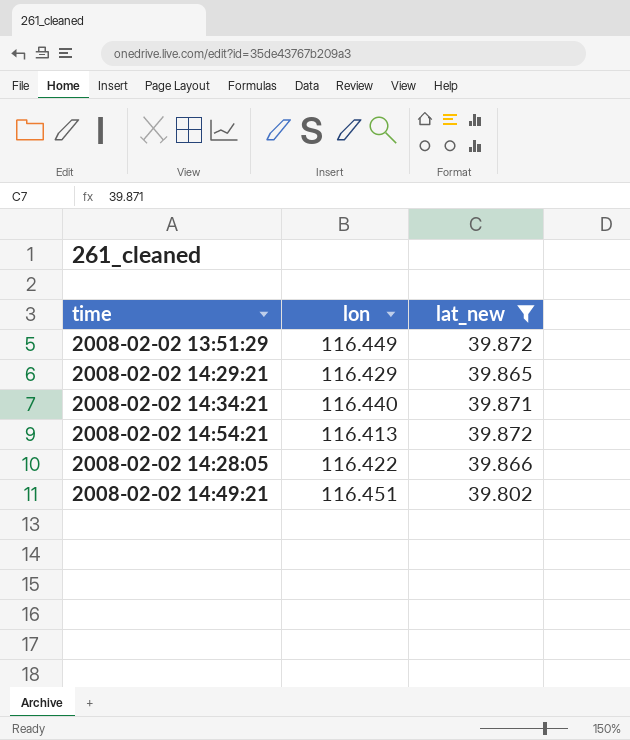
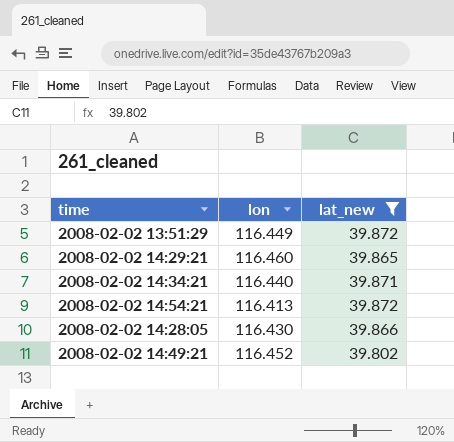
2008-02-02 14:29:21 | lon: 116.429 -> 116.460
2008-02-02 14:28:05 | lon: 116.422 -> 116.430
2008-02-02 14:49:21 | lon: 116.451 -> 116.452

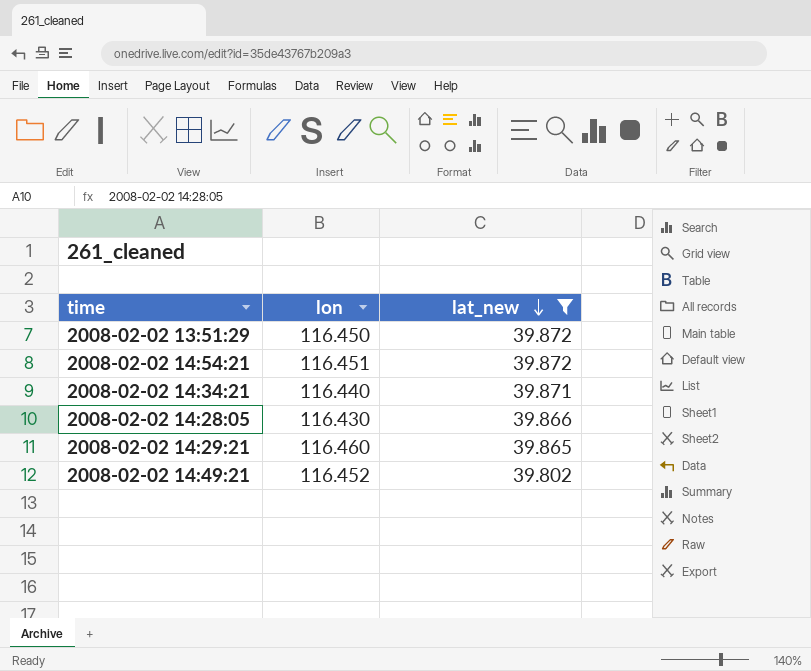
row order: none -> lat_new descending
2008-02-02 13:51:29 | lon: 116.449 -> 116.450
2008-02-02 14:54:21 | lon: 116.413 -> 116.451

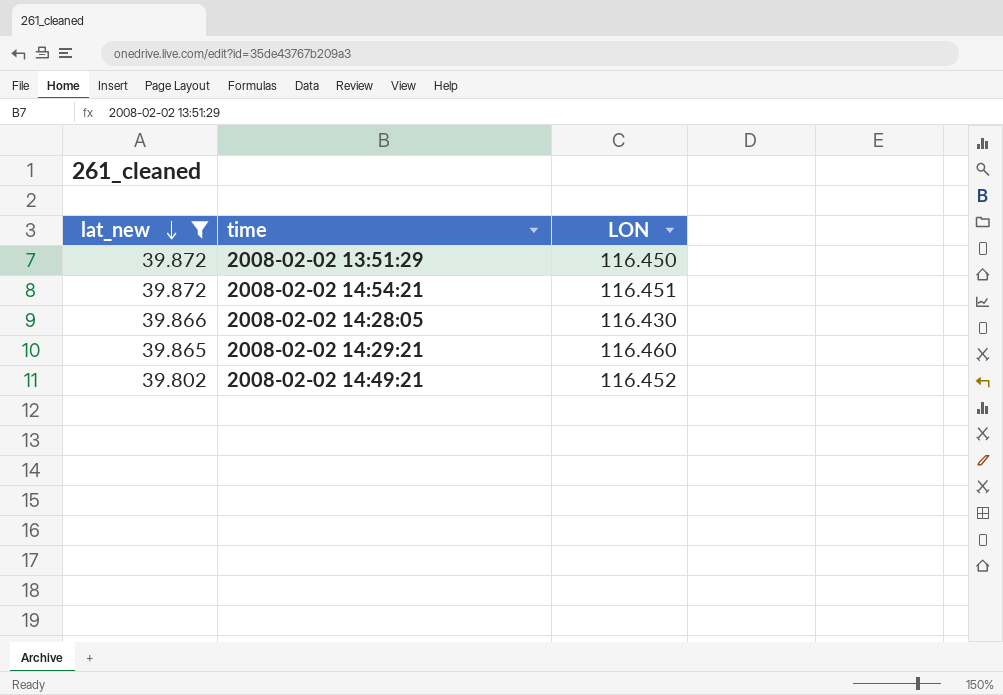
column lat_new | position: 3 -> 1
column name: lon -> LON
row 2008-02-02 14:34:21: 116.440 | 39.871 -> none

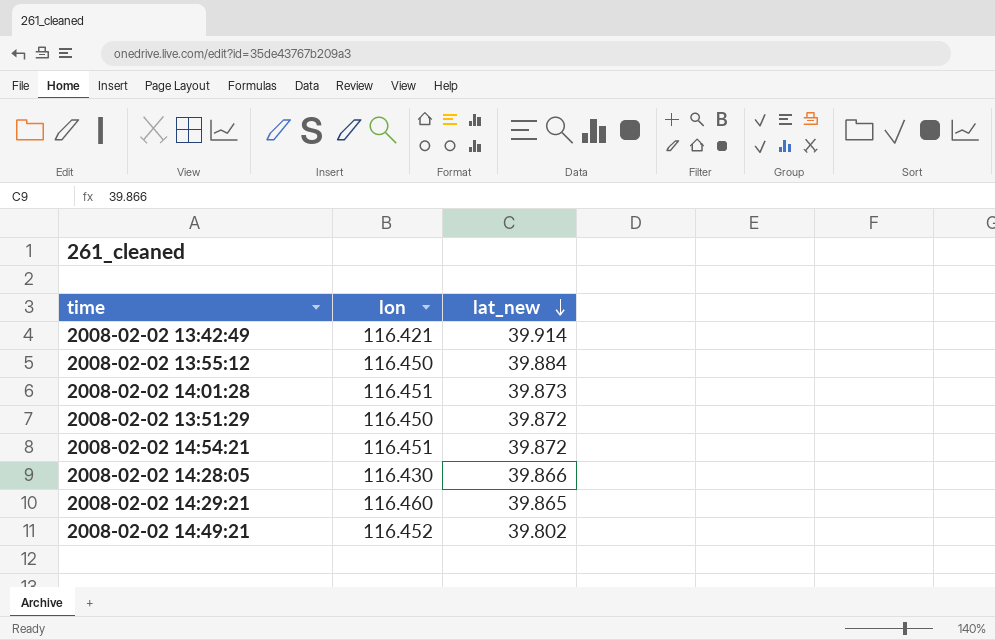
filter: lat_new <= 39.872 -> none
column name: LON -> lon
column lat_new | position: 1 -> 3

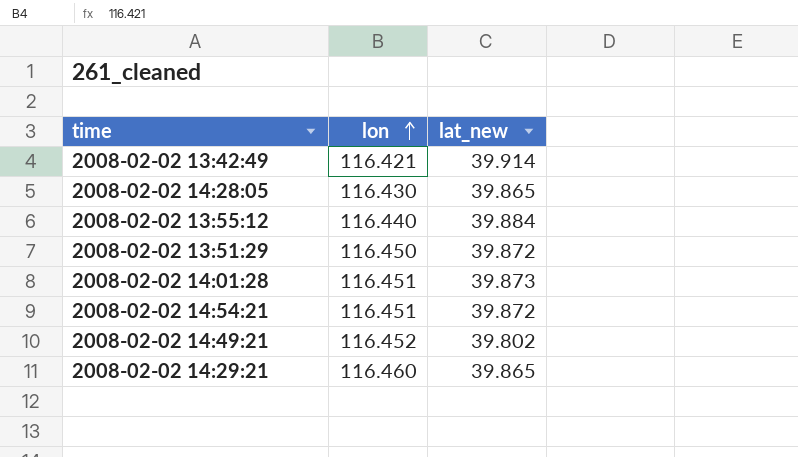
row order: lat_new descending -> lon ascending
2008-02-02 14:28:05 | lat_new: 39.866 -> 39.865
2008-02-02 13:55:12 | lon: 116.450 -> 116.440

